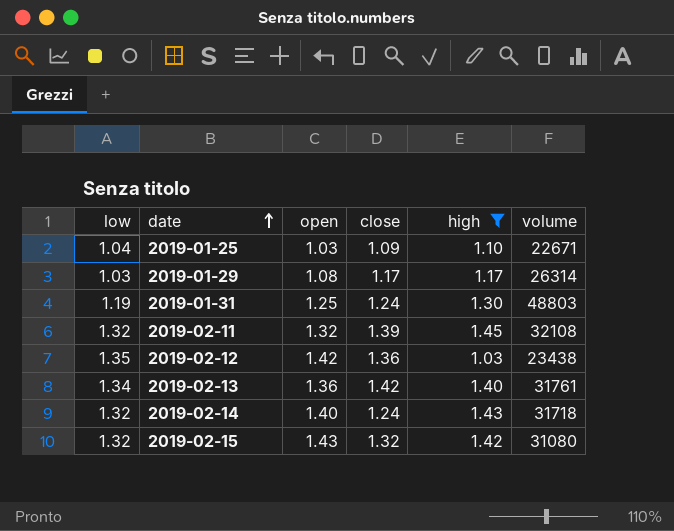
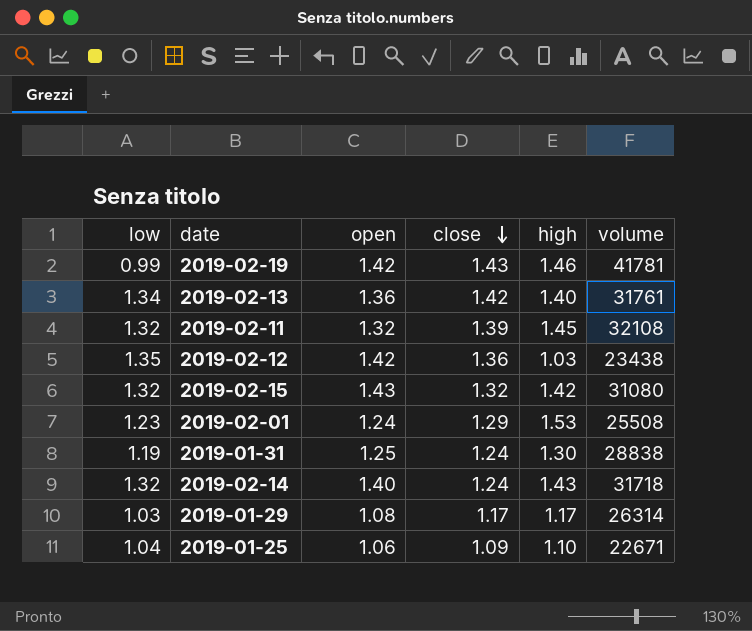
filter: high <= 1.45 -> none
row order: date ascending -> close descending
2019-01-31 | volume: 48803 -> 28838
2019-01-25 | open: 1.03 -> 1.06

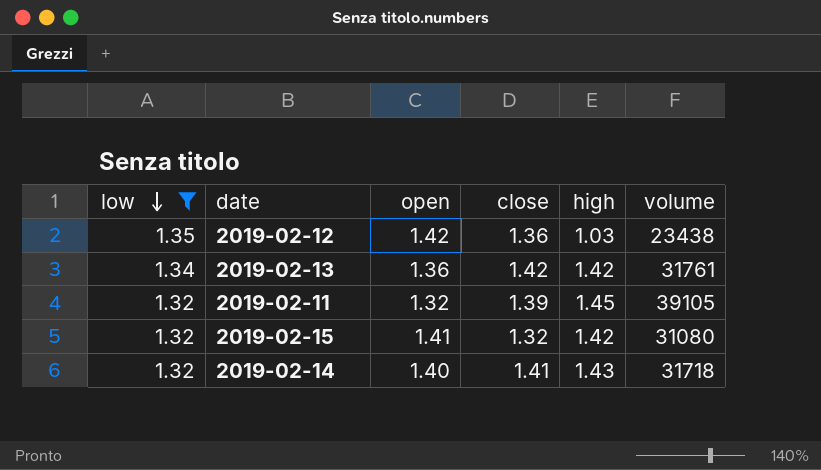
filter: none -> low >= 1.32
row order: close descending -> low descending
2019-02-13 | high: 1.40 -> 1.42
2019-02-11 | volume: 32108 -> 39105
2019-02-15 | open: 1.43 -> 1.41
2019-02-14 | close: 1.24 -> 1.41

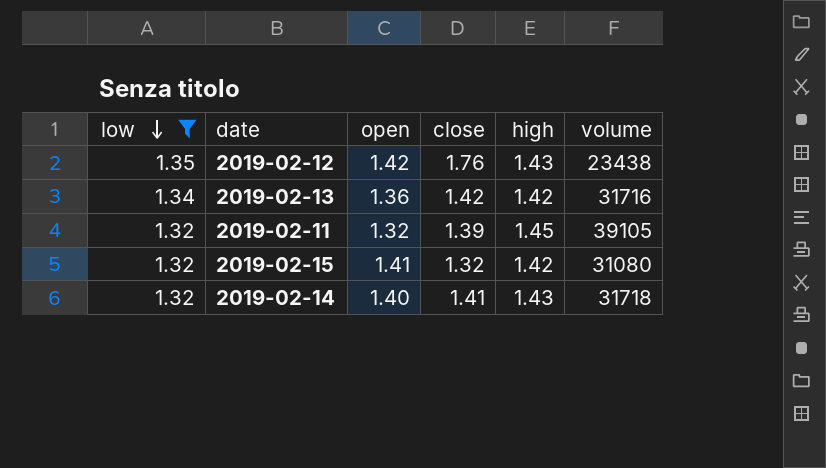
2019-02-12 | close: 1.36 -> 1.76
2019-02-12 | high: 1.03 -> 1.43
2019-02-13 | volume: 31761 -> 31716

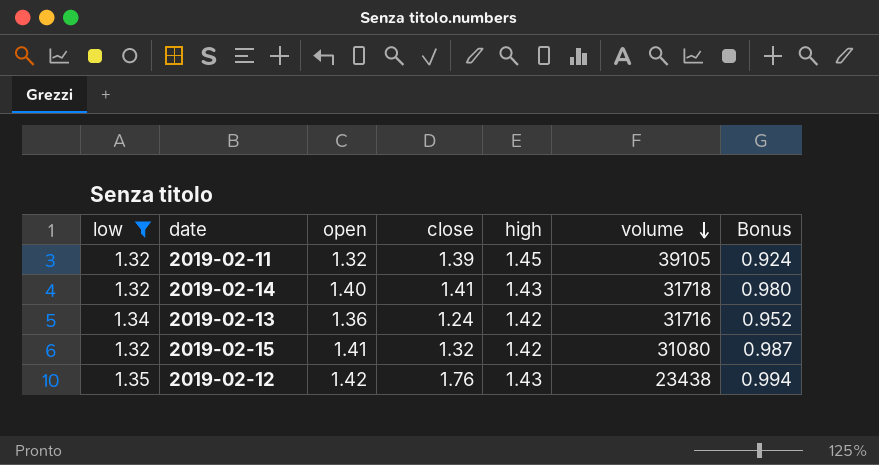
row order: low descending -> volume descending
column Bonus | formula: none -> [open] * 0.7
2019-02-13 | close: 1.42 -> 1.24

